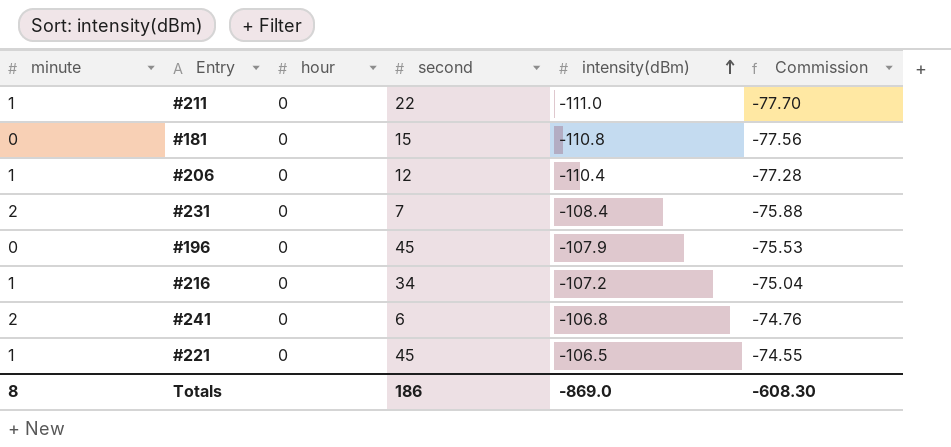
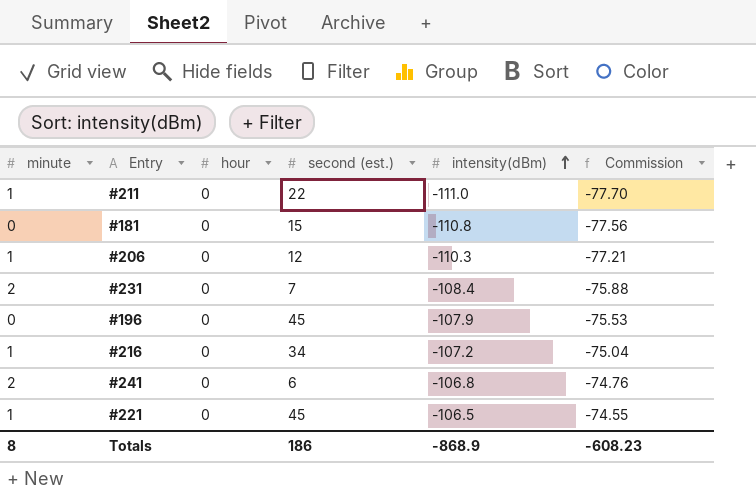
column name: second -> second (est.)
#206 | intensity(dBm): -110.4 -> -110.3
#206 | Commission: -77.28 -> -77.21
Totals | intensity(dBm): -869.0 -> -868.9
Totals | Commission: -608.30 -> -608.23

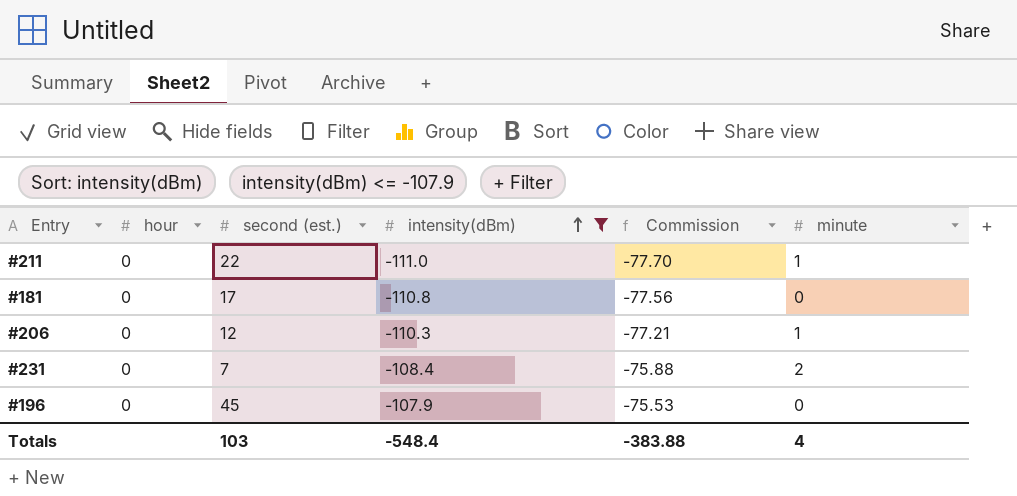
filter: none -> intensity(dBm) <= -107.9
column minute | position: 1 -> 6
#181 | second (est.): 15 -> 17
Totals | second (est.): 186 -> 103
Totals | intensity(dBm): -868.9 -> -548.4
Totals | Commission: -608.23 -> -383.88
Totals | minute: 8 -> 4

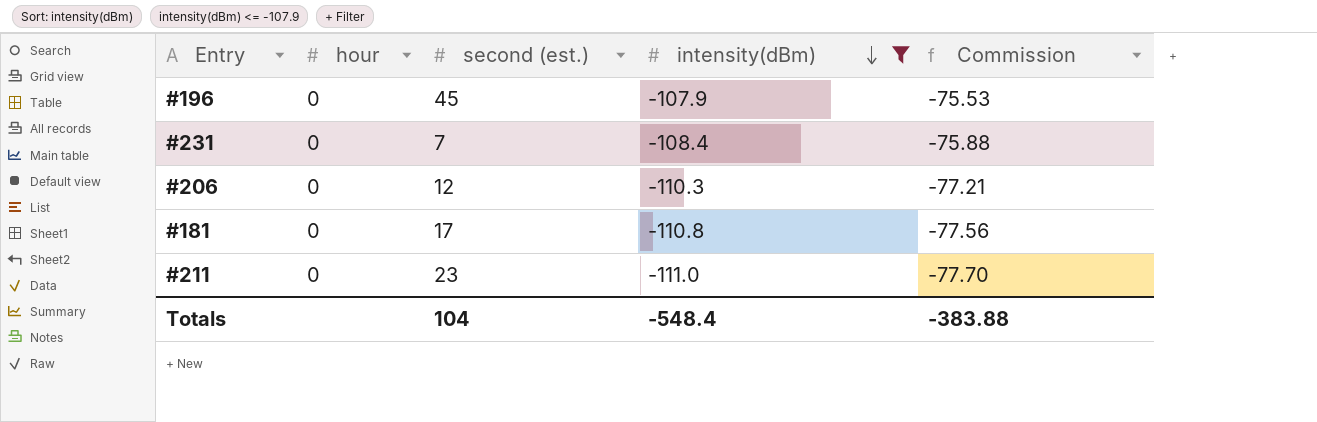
row order: intensity(dBm) ascending -> intensity(dBm) descending
column minute | position: 6 -> none
#211 | second (est.): 22 -> 23
Totals | second (est.): 103 -> 104

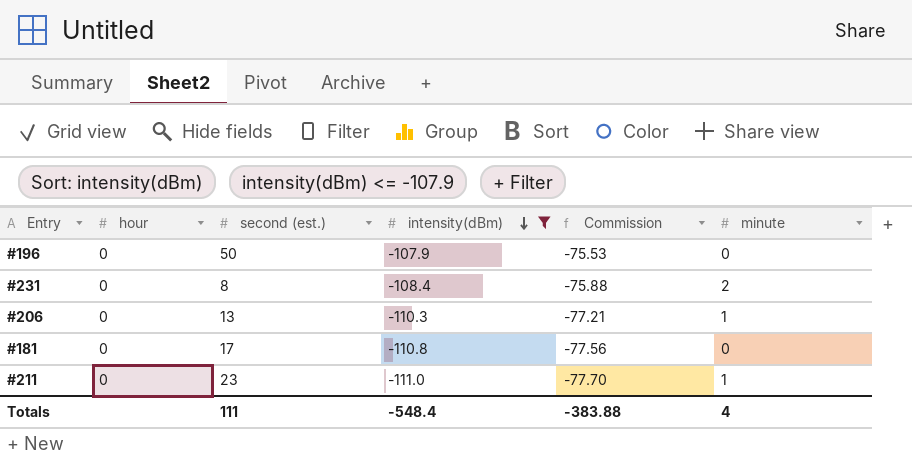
column minute | position: none -> 6
#196 | second (est.): 45 -> 50
#231 | second (est.): 7 -> 8
#206 | second (est.): 12 -> 13
Totals | second (est.): 104 -> 111

